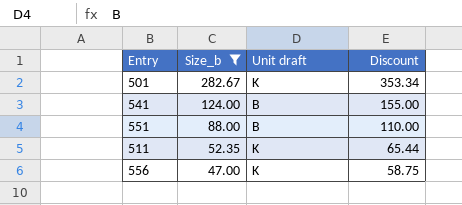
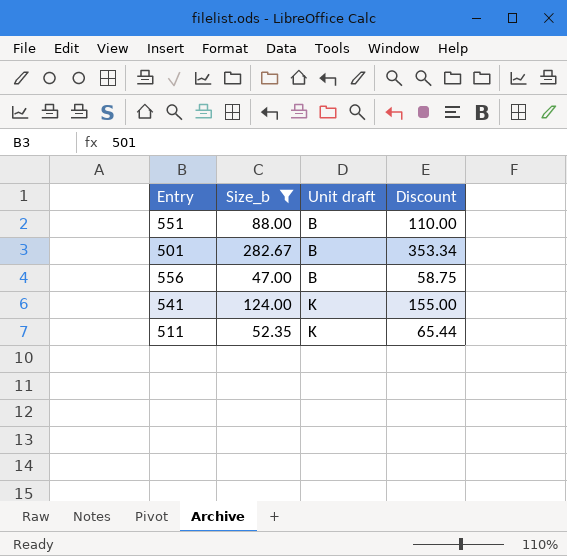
row order: Size_b descending -> Unit draft ascending
501 | Unit draft: K -> B
556 | Unit draft: K -> B
541 | Unit draft: B -> K

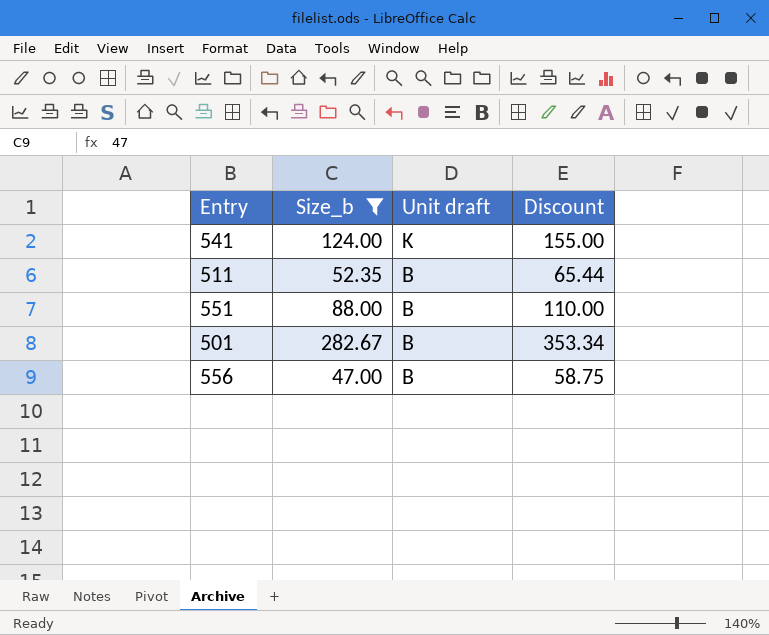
row order: Unit draft ascending -> Unit draft descending
511 | Unit draft: K -> B

